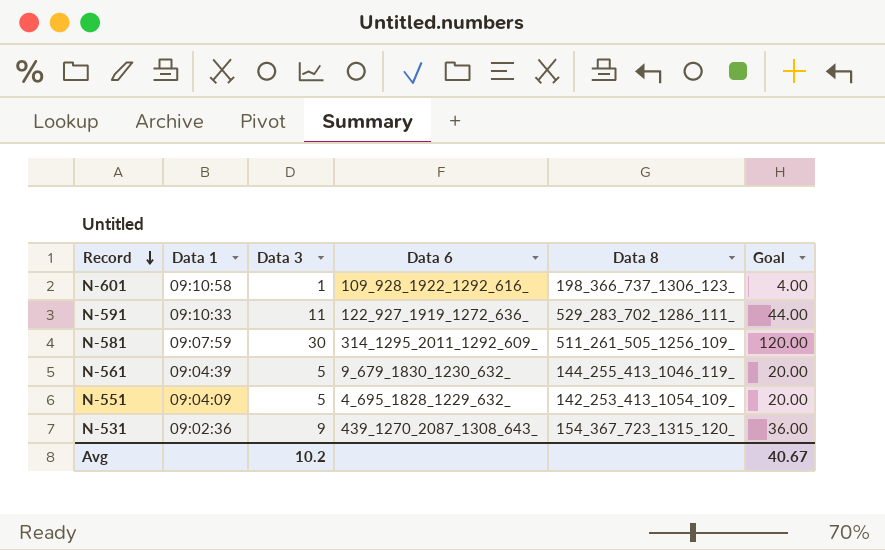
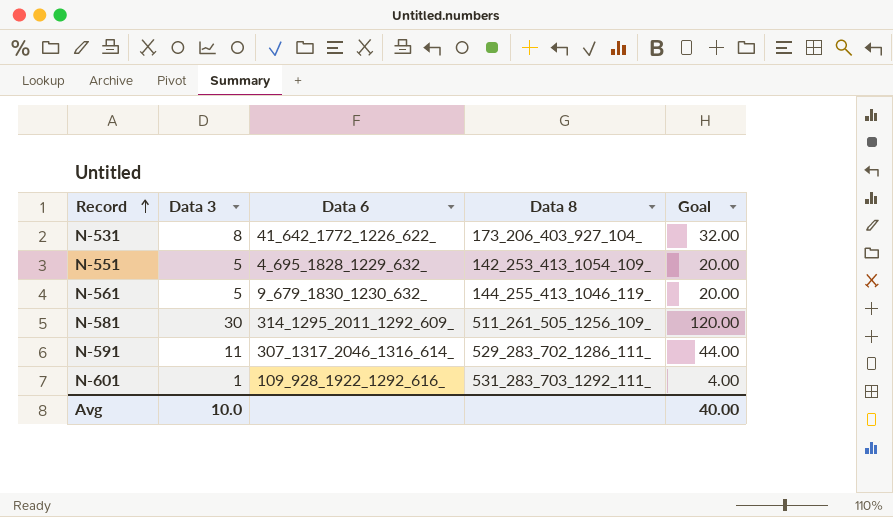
row order: Record descending -> Record ascending
column Data 1 | position: 2 -> none
N-531 | Data 3: 9 -> 8
N-531 | Data 6: 439_1270_2087_1308_643_ -> 41_642_1772_1226_622_
N-531 | Data 8: 154_367_723_1315_120_ -> 173_206_403_927_104_
N-531 | Goal: 36.00 -> 32.00
N-591 | Data 6: 122_927_1919_1272_636_ -> 307_1317_2046_1316_614_
N-601 | Data 8: 198_366_737_1306_123_ -> 531_283_703_1292_111_
Avg | Data 3: 10.2 -> 10.0
Avg | Goal: 40.67 -> 40.00

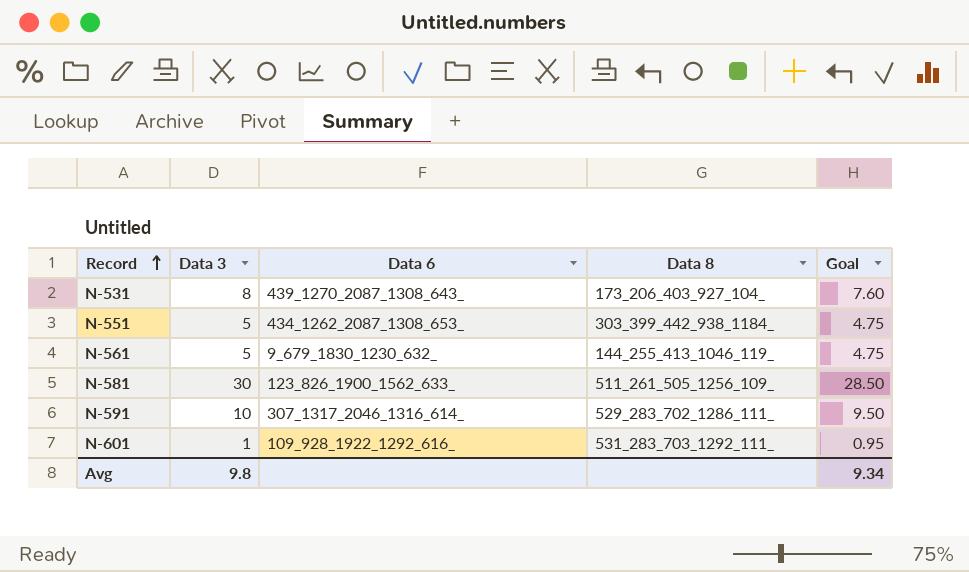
column Goal | formula: [Data 3] * 4 -> [Data 3] * 0.95
N-531 | Data 6: 41_642_1772_1226_622_ -> 439_1270_2087_1308_643_
N-551 | Data 6: 4_695_1828_1229_632_ -> 434_1262_2087_1308_653_
N-551 | Data 8: 142_253_413_1054_109_ -> 303_399_442_938_1184_
N-581 | Data 6: 314_1295_2011_1292_609_ -> 123_826_1900_1562_633_
N-591 | Data 3: 11 -> 10
Avg | Data 3: 10.0 -> 9.8
Avg | Goal: 40.00 -> 9.34

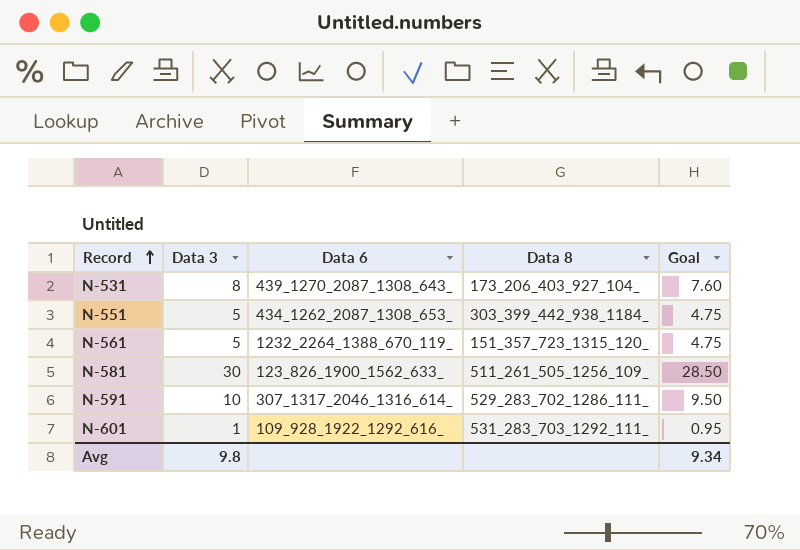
N-561 | Data 6: 9_679_1830_1230_632_ -> 1232_2264_1388_670_119_
N-561 | Data 8: 144_255_413_1046_119_ -> 151_357_723_1315_120_

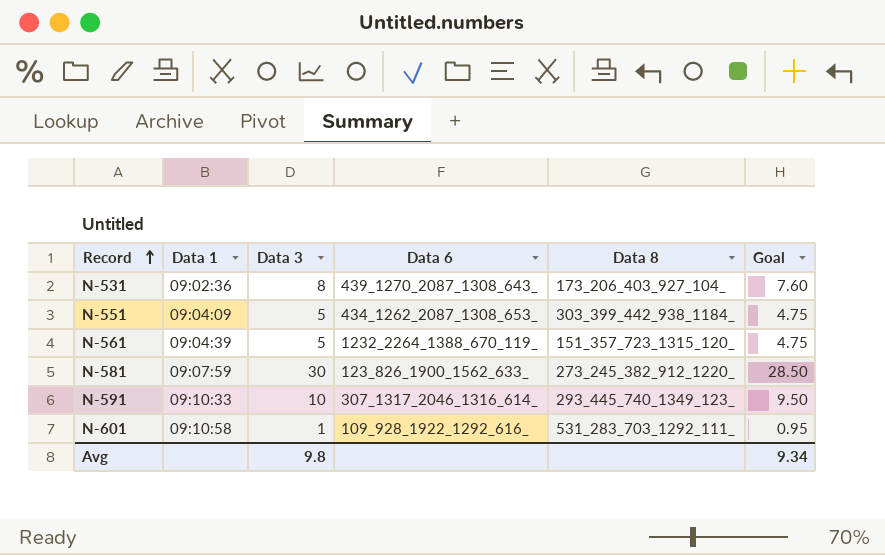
column Data 1 | position: none -> 2
N-581 | Data 8: 511_261_505_1256_109_ -> 273_245_382_912_1220_
N-591 | Data 8: 529_283_702_1286_111_ -> 293_445_740_1349_123_

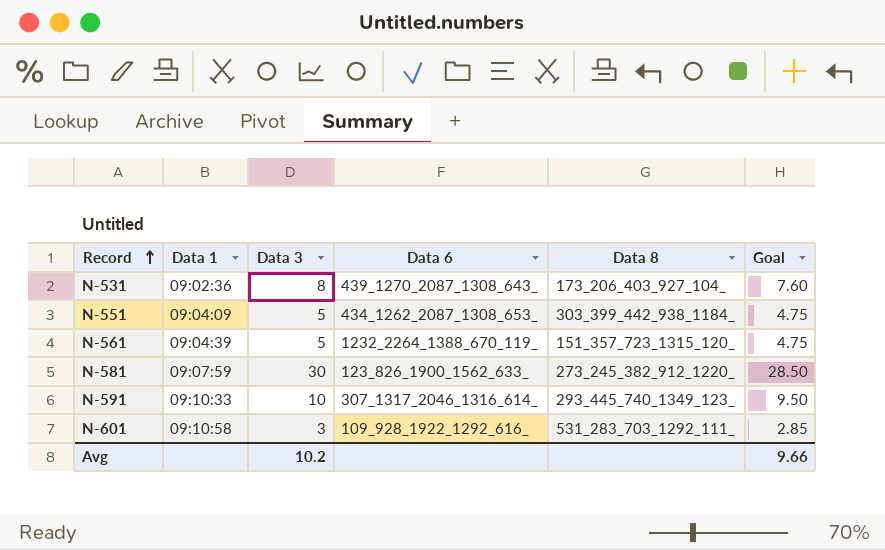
N-601 | Data 3: 1 -> 3
N-601 | Goal: 0.95 -> 2.85
Avg | Data 3: 9.8 -> 10.2
Avg | Goal: 9.34 -> 9.66

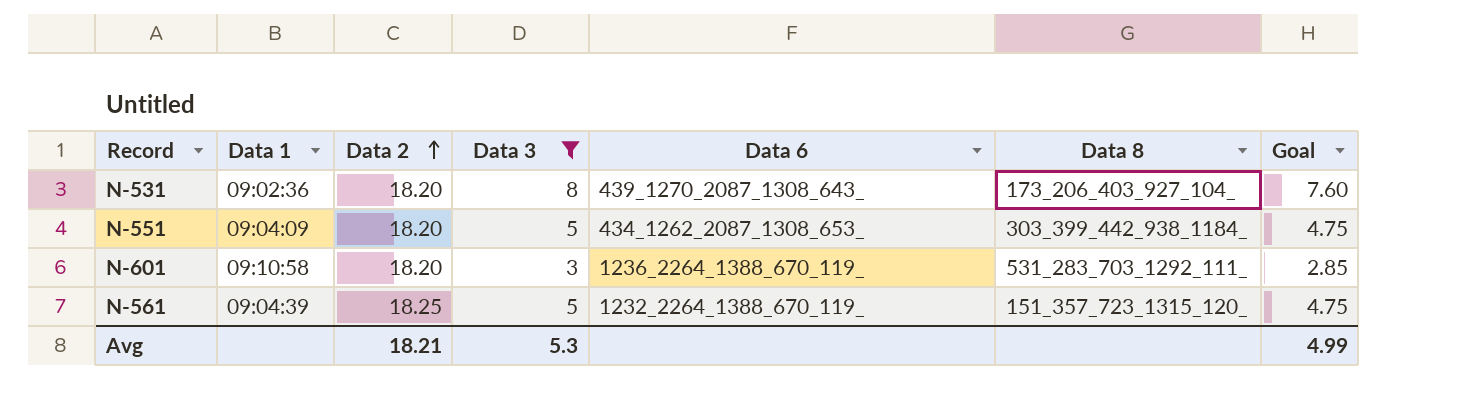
filter: none -> Data 3 <= 8
row order: Record ascending -> Data 2 ascending
column Data 2 | position: none -> 3
N-601 | Data 6: 109_928_1922_1292_616_ -> 1236_2264_1388_670_119_
Avg | Data 3: 10.2 -> 5.3
Avg | Goal: 9.66 -> 4.99

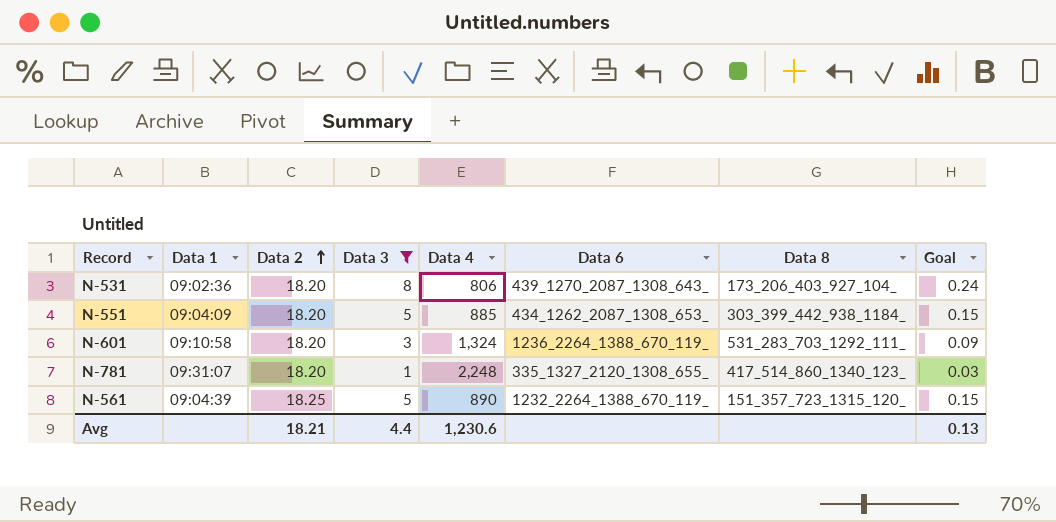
column Data 4 | position: none -> 5
column Goal | formula: [Data 3] * 0.95 -> [Data 3] * 0.03
row N-781: none -> 09:31:07 | 18.20 | 1 | 2,248 | 335_1327_2120_1308_655_ | 417_514_860_1340_123_ | 0.03
Avg | Data 3: 5.3 -> 4.4
Avg | Goal: 4.99 -> 0.13

